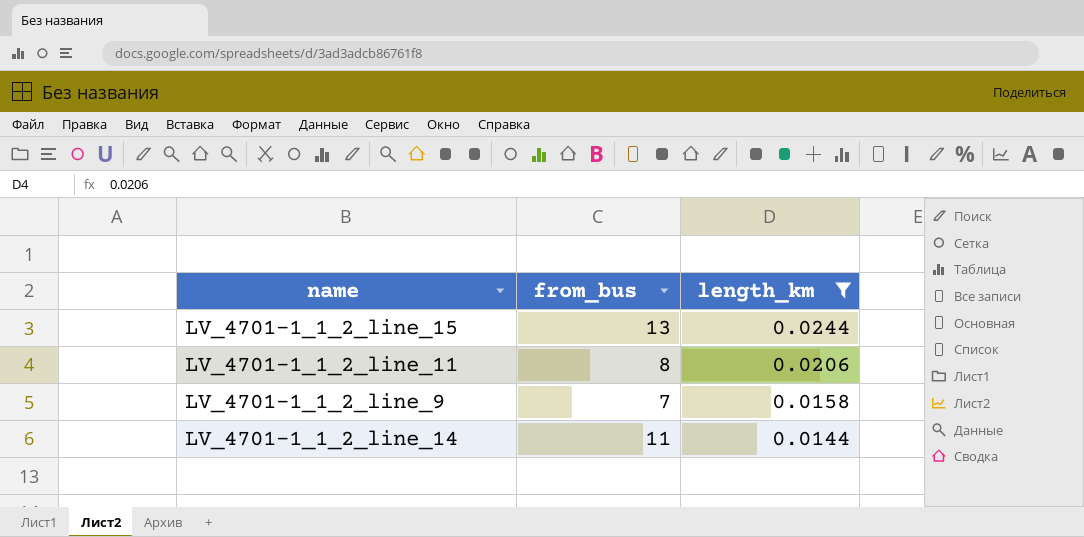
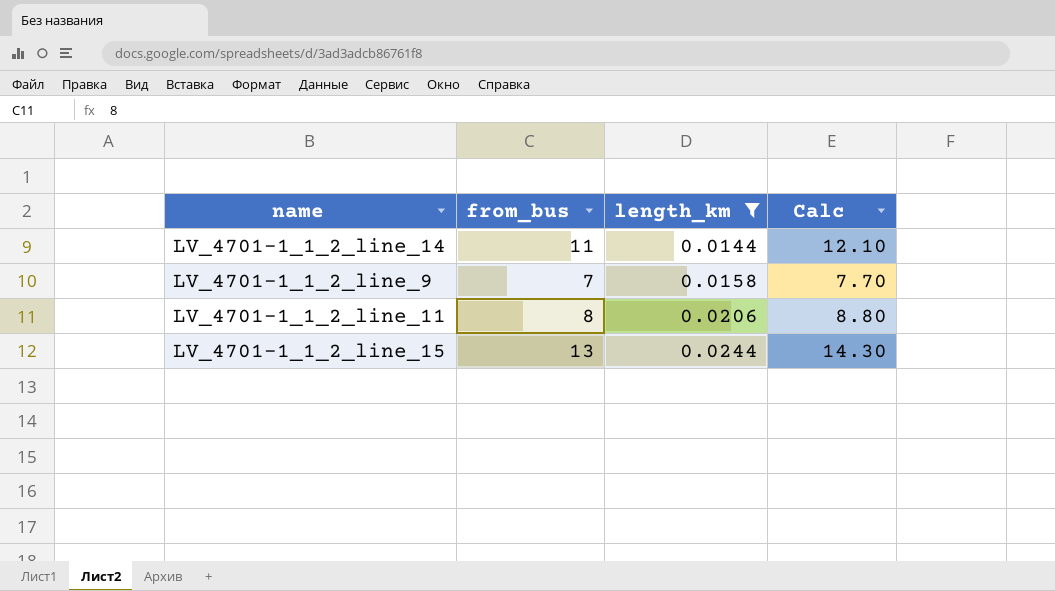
row order: length_km descending -> length_km ascending
column Calc | formula: none -> [from_bus] * 1.1

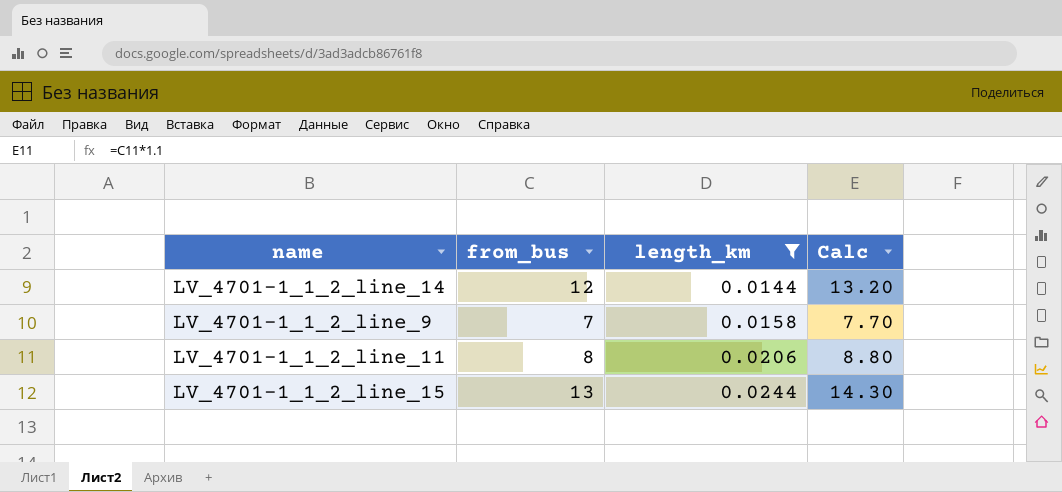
LV_4701-1_1_2_line_14 | from_bus: 11 -> 12
LV_4701-1_1_2_line_14 | Calc: 12.10 -> 13.20

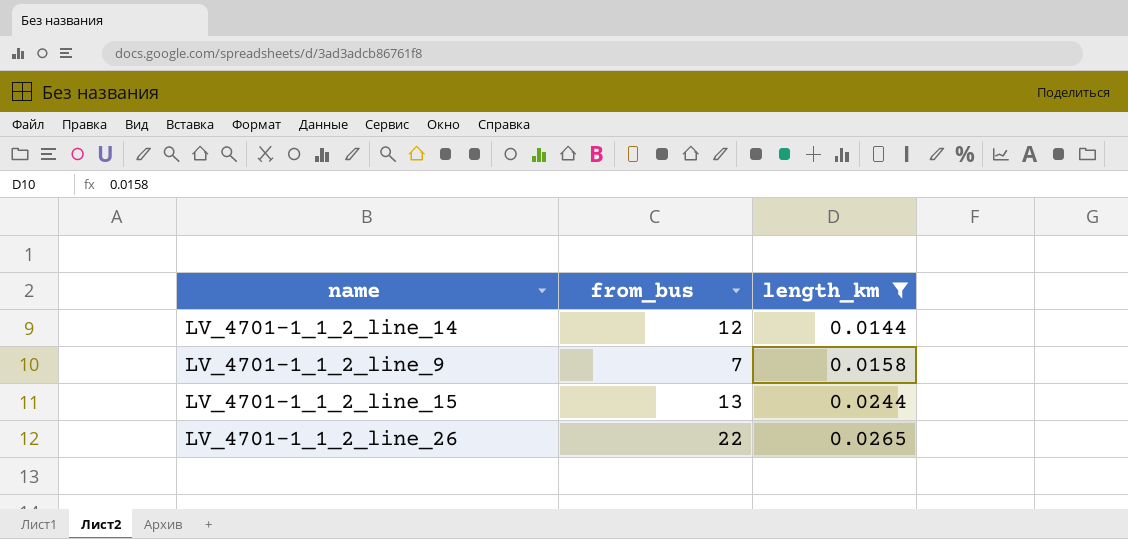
column Calc | formula: [from_bus] * 1.1 -> none
row LV_4701-1_1_2_line_11: 8 | 0.0206 | 8.80 -> none
row LV_4701-1_1_2_line_26: none -> 22 | 0.0265

